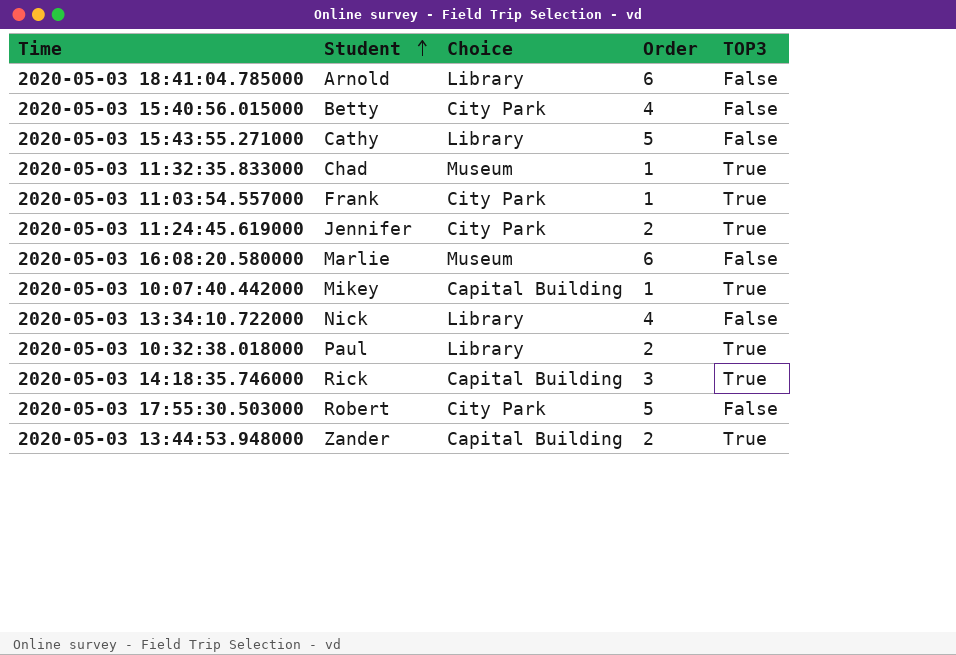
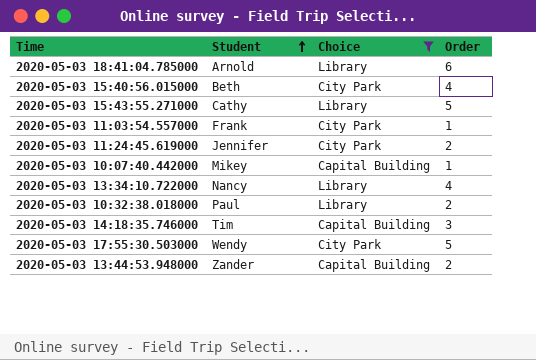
filter: none -> Choice != Museum
column TOP3 | position: 5 -> none
2020-05-03 15:40:56.015000 | Student: Betty -> Beth
2020-05-03 13:34:10.722000 | Student: Nick -> Nancy
2020-05-03 14:18:35.746000 | Student: Rick -> Tim
2020-05-03 17:55:30.503000 | Student: Robert -> Wendy

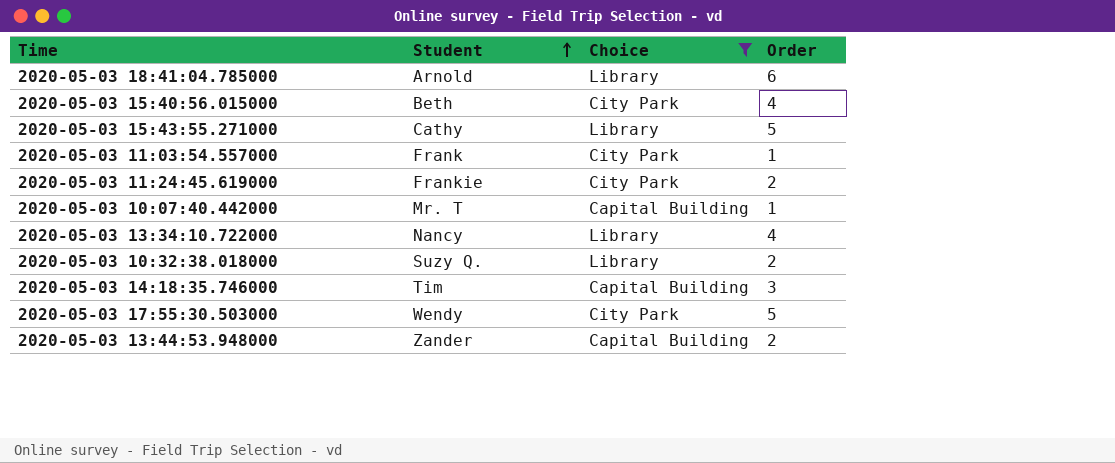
2020-05-03 11:24:45.619000 | Student: Jennifer -> Frankie
2020-05-03 10:07:40.442000 | Student: Mikey -> Mr. T
2020-05-03 10:32:38.018000 | Student: Paul -> Suzy Q.

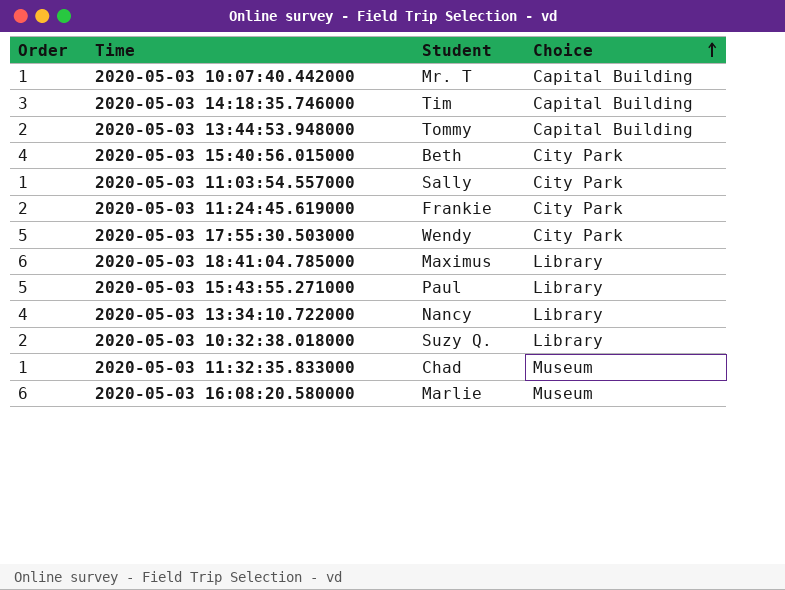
filter: Choice != Museum -> none
row order: Student ascending -> Choice ascending
column Order | position: 4 -> 1
2020-05-03 13:44:53.948000 | Student: Zander -> Tommy
2020-05-03 11:03:54.557000 | Student: Frank -> Sally
2020-05-03 18:41:04.785000 | Student: Arnold -> Maximus
2020-05-03 15:43:55.271000 | Student: Cathy -> Paul

